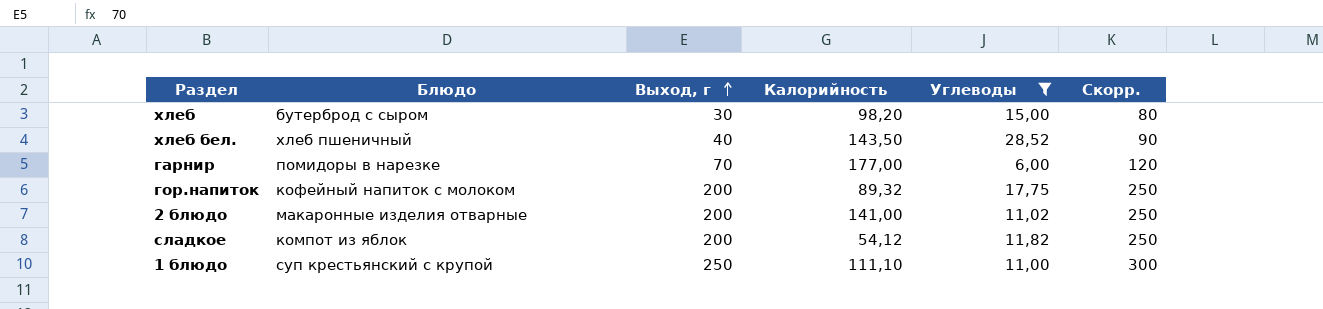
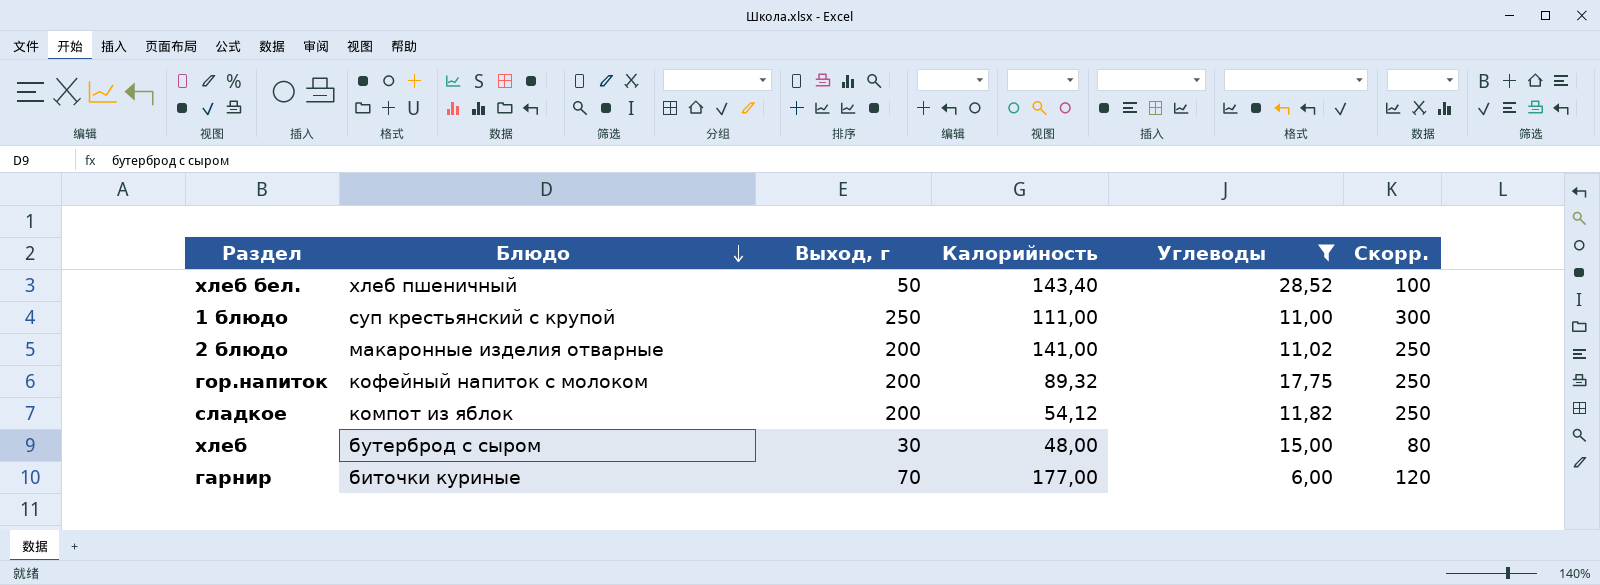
row order: Выход, г ascending -> Блюдо descending
хлеб бел. | Выход, г: 40 -> 50
хлеб бел. | Калорийность: 143,50 -> 143,40
хлеб бел. | Скорр.: 90 -> 100
1 блюдо | Калорийность: 111,10 -> 111,00
хлеб | Калорийность: 98,20 -> 48,00
гарнир | Блюдо: помидоры в нарезке -> биточки куриные

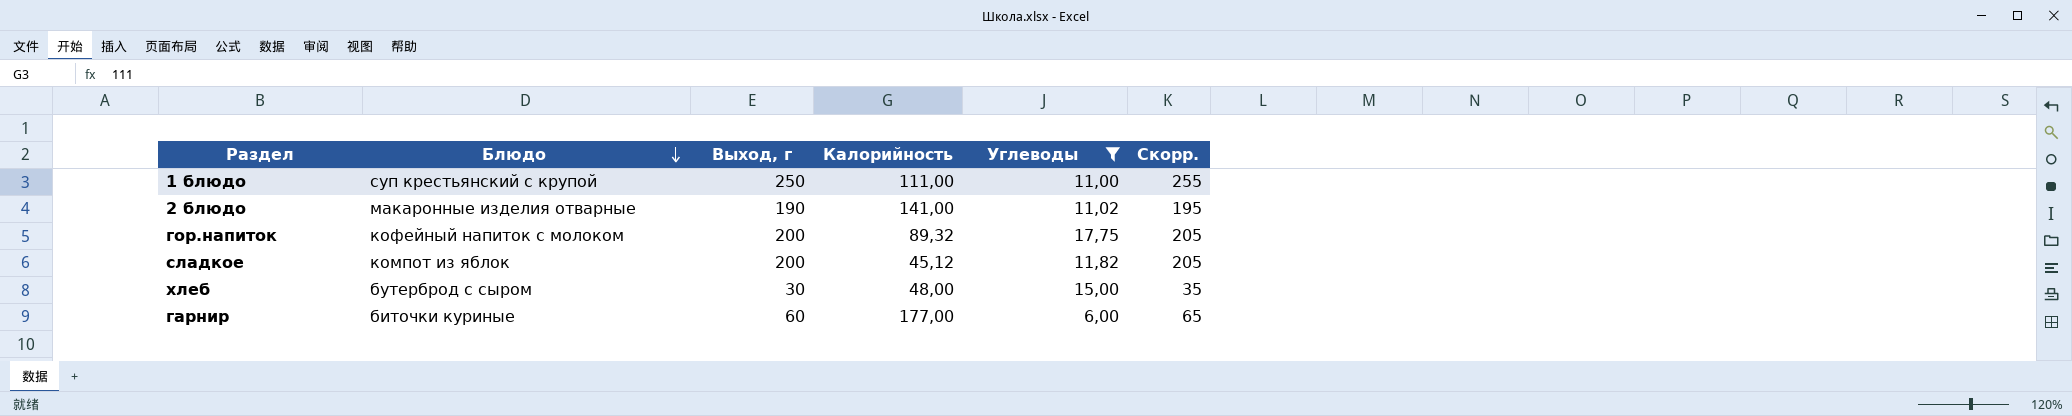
column Скорр. | formula: [Выход, г] + 50 -> [Выход, г] + 5
row хлеб бел.: хлеб пшеничный | 50 | 143,40 | 28,52 | 100 -> none
2 блюдо | Выход, г: 200 -> 190
сладкое | Калорийность: 54,12 -> 45,12
гарнир | Выход, г: 70 -> 60

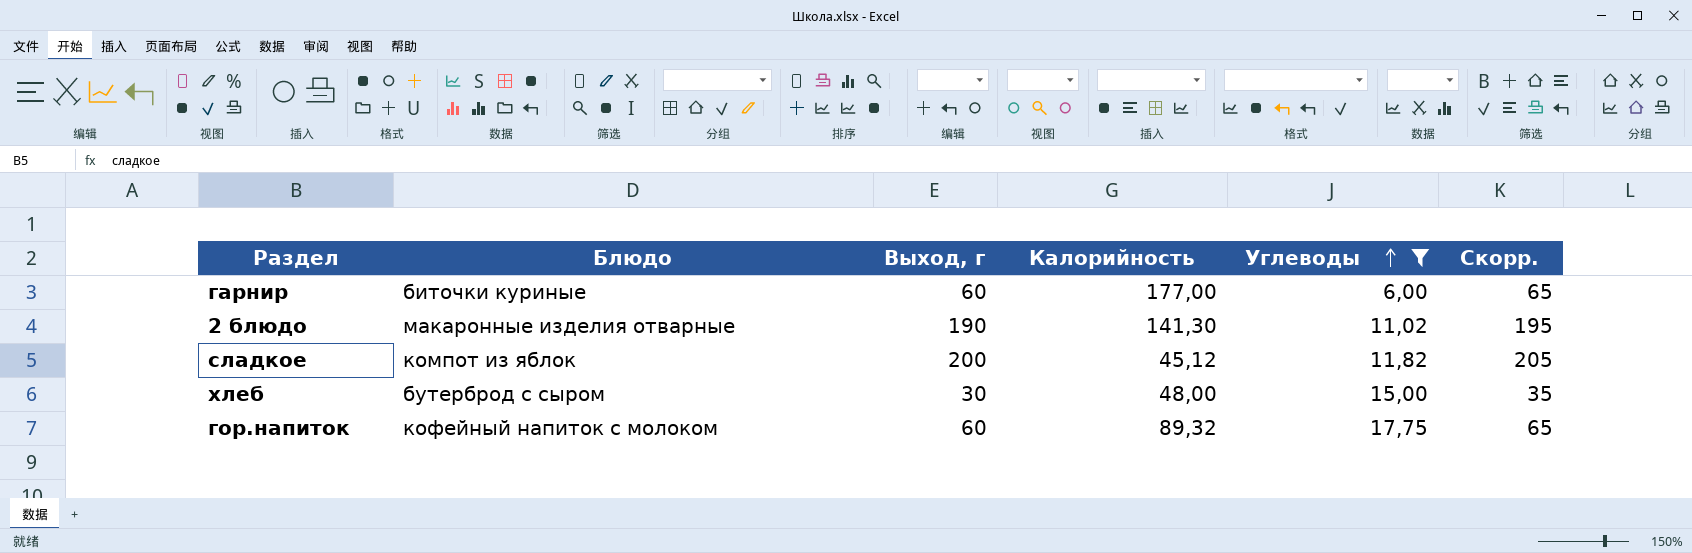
row order: Блюдо descending -> Углеводы ascending
row 1 блюдо: суп крестьянский с крупой | 250 | 111,00 | 11,00 | 255 -> none
2 блюдо | Калорийность: 141,00 -> 141,30
гор.напиток | Выход, г: 200 -> 60
гор.напиток | Скорр.: 205 -> 65

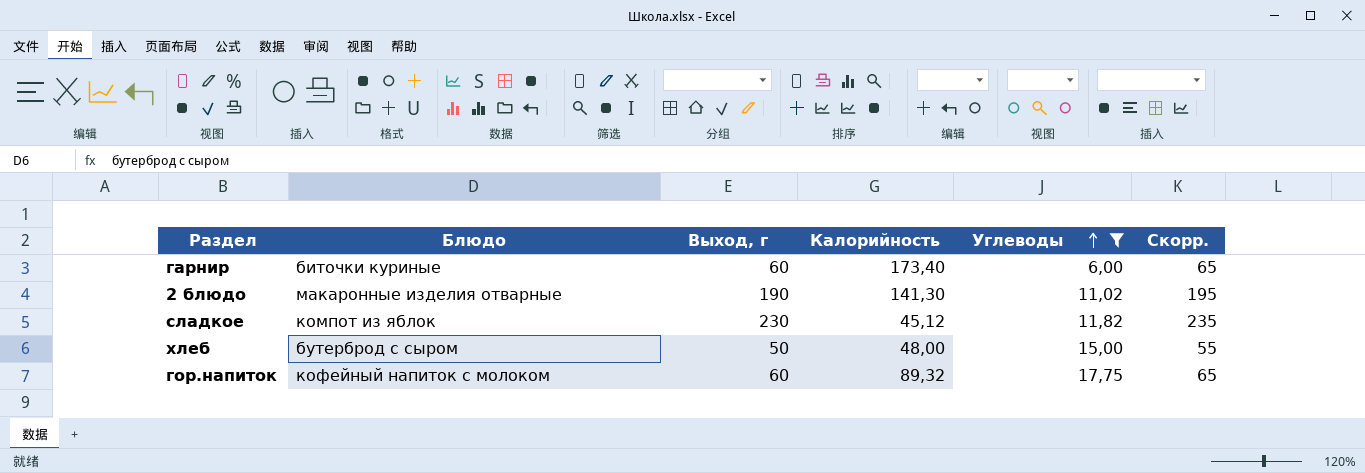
гарнир | Калорийность: 177,00 -> 173,40
сладкое | Выход, г: 200 -> 230
сладкое | Скорр.: 205 -> 235
хлеб | Выход, г: 30 -> 50
хлеб | Скорр.: 35 -> 55

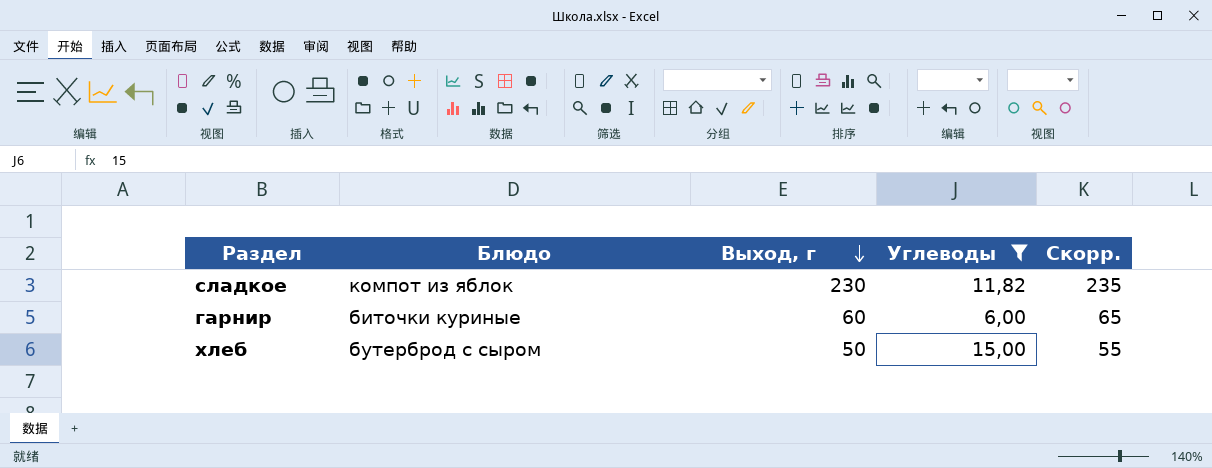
row order: Углеводы ascending -> Выход, г descending
column Калорийность | position: 4 -> none
row 2 блюдо: макаронные изделия отварные | 190 | 141,30 | 11,02 | 195 -> none
row гор.напиток: кофейный напиток с молоком | 60 | 89,32 | 17,75 | 65 -> none

